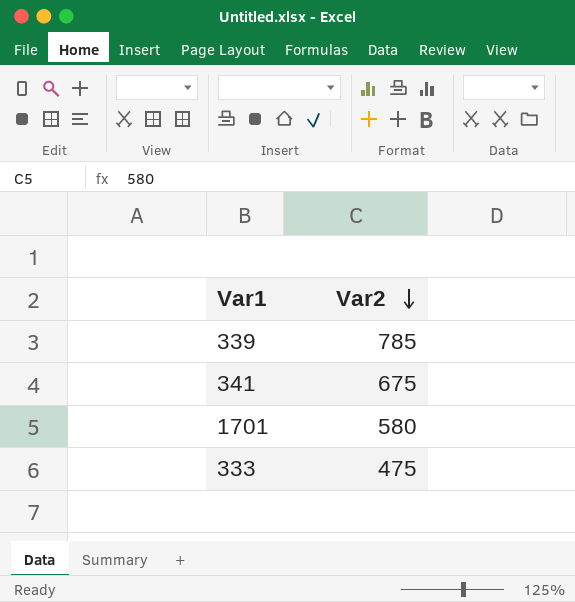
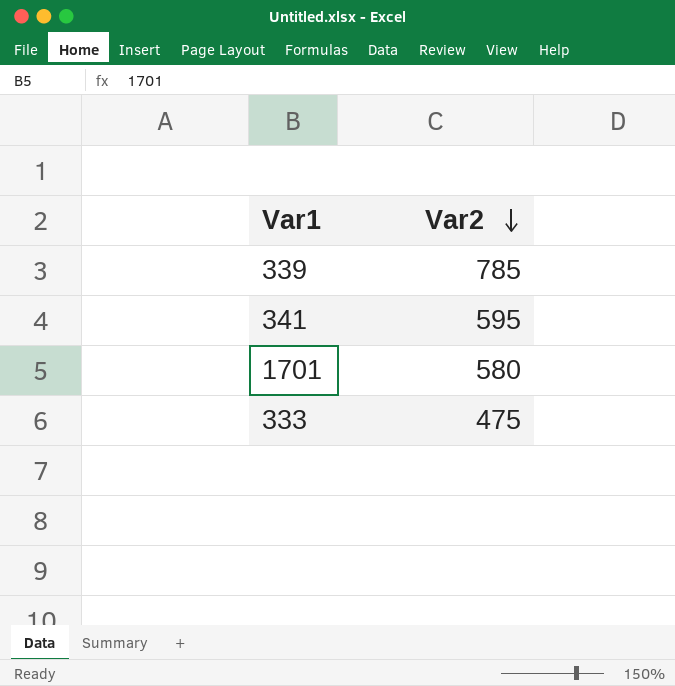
341 | Var2: 675 -> 595

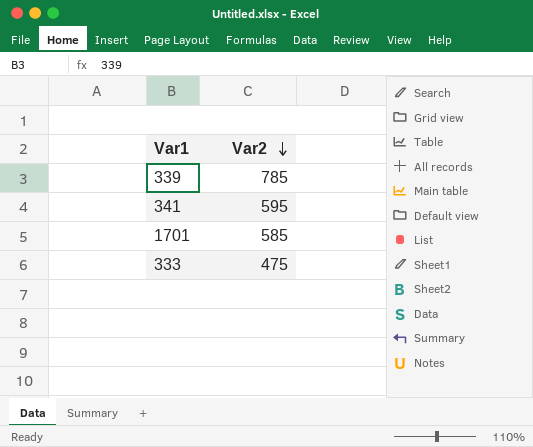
1701 | Var2: 580 -> 585

